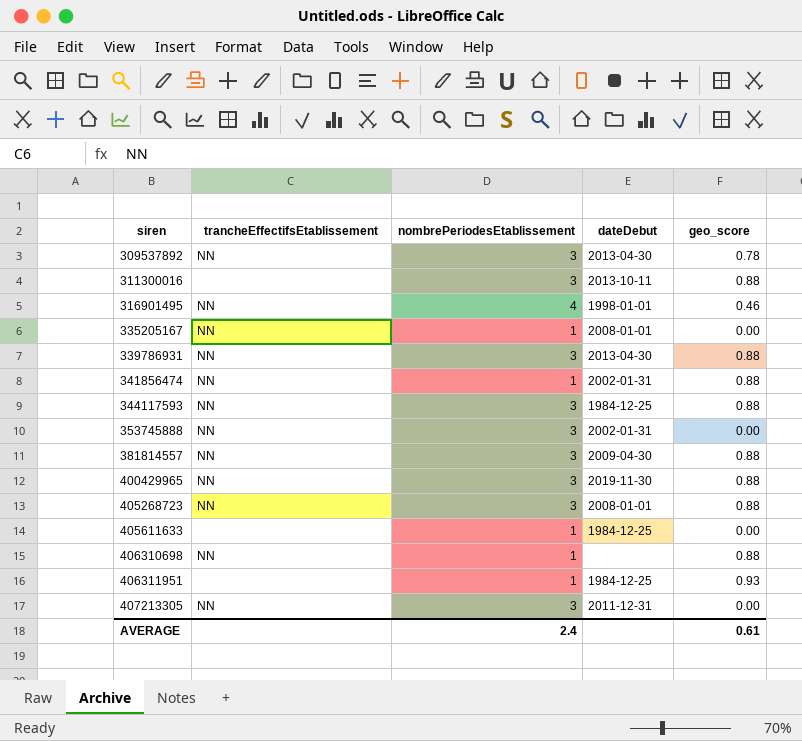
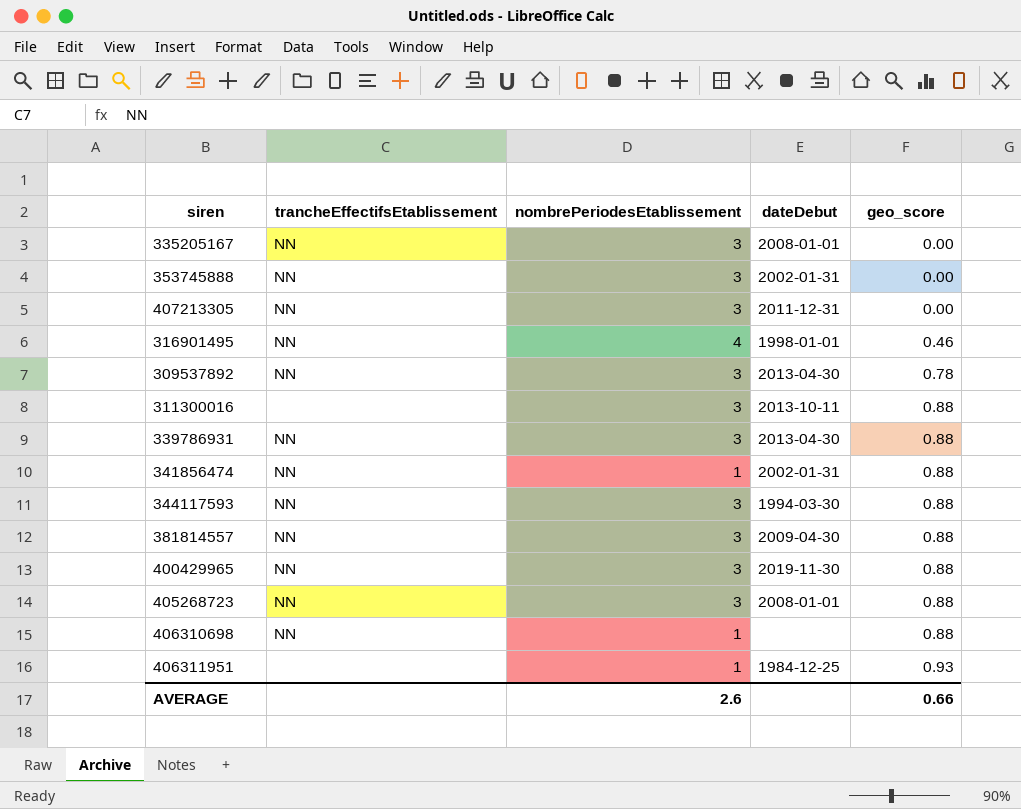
row order: siren ascending -> geo_score ascending
row 405611633: none | 1 | 1984-12-25 | 0.00 -> none
335205167 | nombrePeriodesEtablissement: 1 -> 3
344117593 | dateDebut: 1984-12-25 -> 1994-03-30
AVERAGE | nombrePeriodesEtablissement: 2.4 -> 2.6
AVERAGE | geo_score: 0.61 -> 0.66

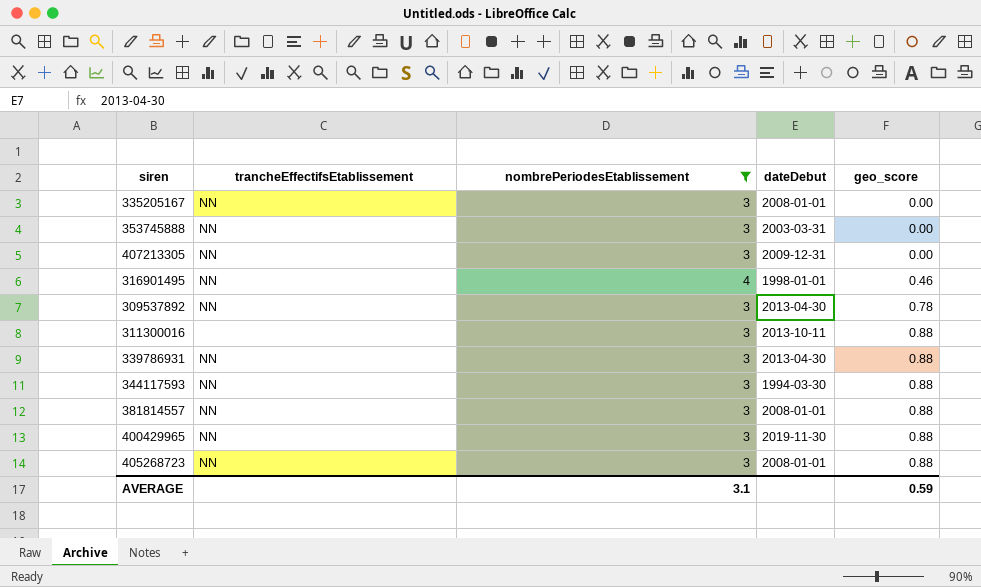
filter: none -> nombrePeriodesEtablissement != 1
353745888 | dateDebut: 2002-01-31 -> 2003-03-31
407213305 | dateDebut: 2011-12-31 -> 2009-12-31
381814557 | dateDebut: 2009-04-30 -> 2008-01-01
AVERAGE | nombrePeriodesEtablissement: 2.6 -> 3.1
AVERAGE | geo_score: 0.66 -> 0.59

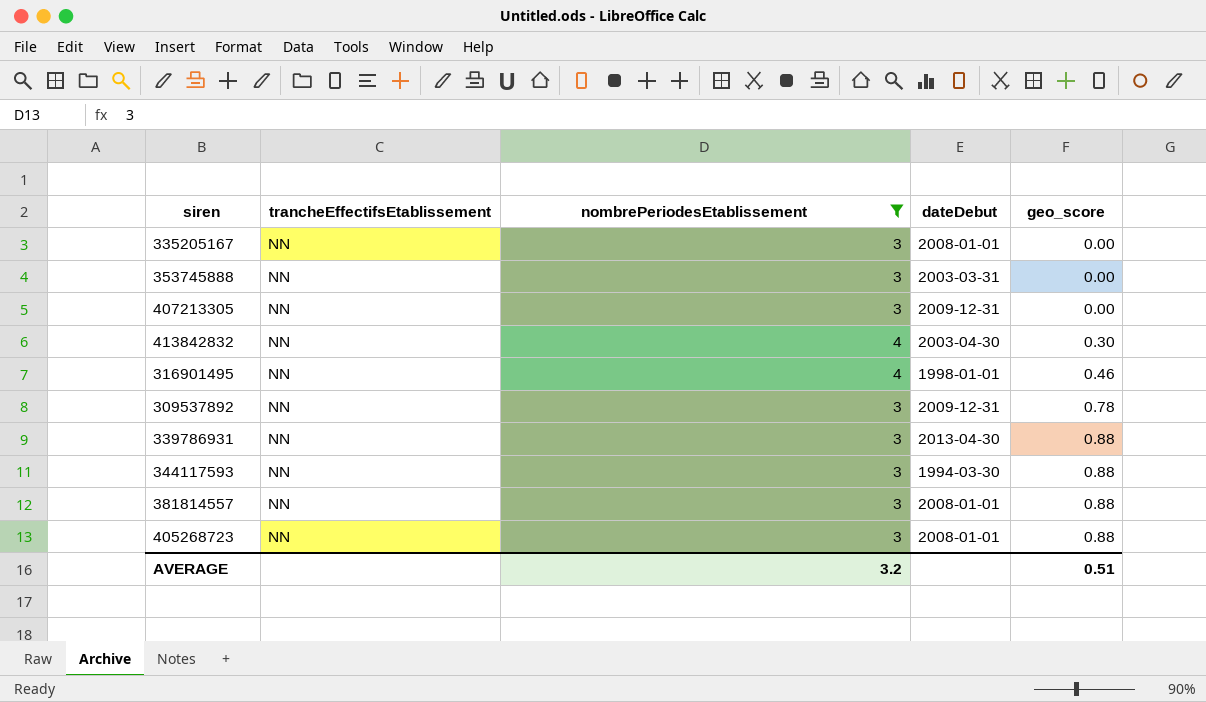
row 311300016: none | 3 | 2013-10-11 | 0.88 -> none
row 400429965: NN | 3 | 2019-11-30 | 0.88 -> none
row 413842832: none -> NN | 4 | 2003-04-30 | 0.30
309537892 | dateDebut: 2013-04-30 -> 2009-12-31
AVERAGE | nombrePeriodesEtablissement: 3.1 -> 3.2
AVERAGE | geo_score: 0.59 -> 0.51

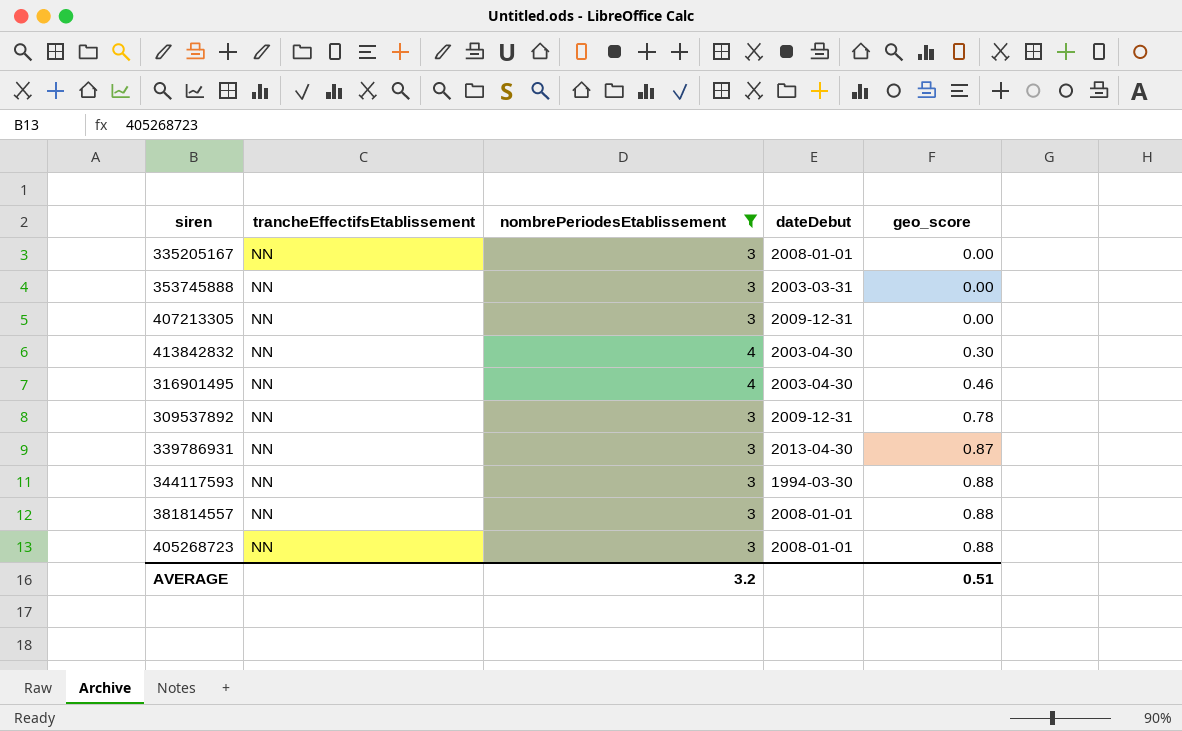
316901495 | dateDebut: 1998-01-01 -> 2003-04-30
339786931 | geo_score: 0.88 -> 0.87

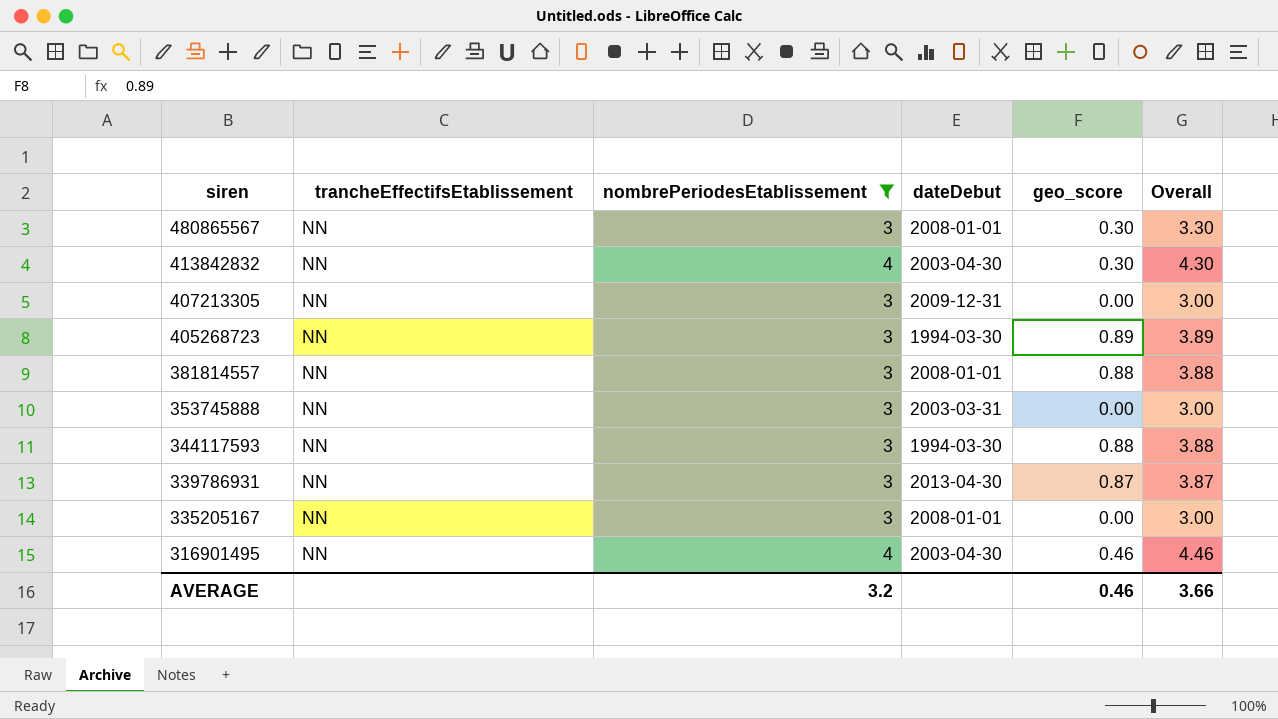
row order: geo_score ascending -> siren descending
column Overall | formula: none -> [nombrePeriodesEtablissement] + [geo_score]
row 309537892: NN | 3 | 2009-12-31 | 0.78 -> none
row 480865567: none -> NN | 3 | 2008-01-01 | 0.30 | 3.30
405268723 | dateDebut: 2008-01-01 -> 1994-03-30
405268723 | geo_score: 0.88 -> 0.89
AVERAGE | geo_score: 0.51 -> 0.46

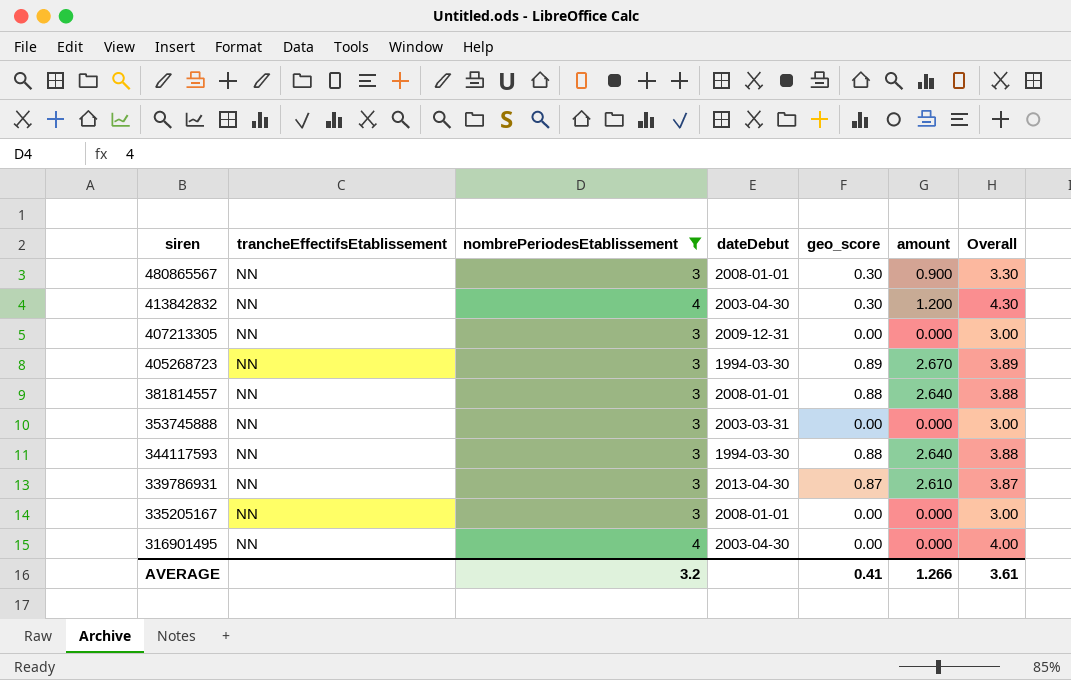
column amount | formula: none -> [nombrePeriodesEtablissement] * [geo_score]
316901495 | geo_score: 0.46 -> 0.00
316901495 | Overall: 4.46 -> 4.00
AVERAGE | geo_score: 0.46 -> 0.41
AVERAGE | Overall: 3.66 -> 3.61

